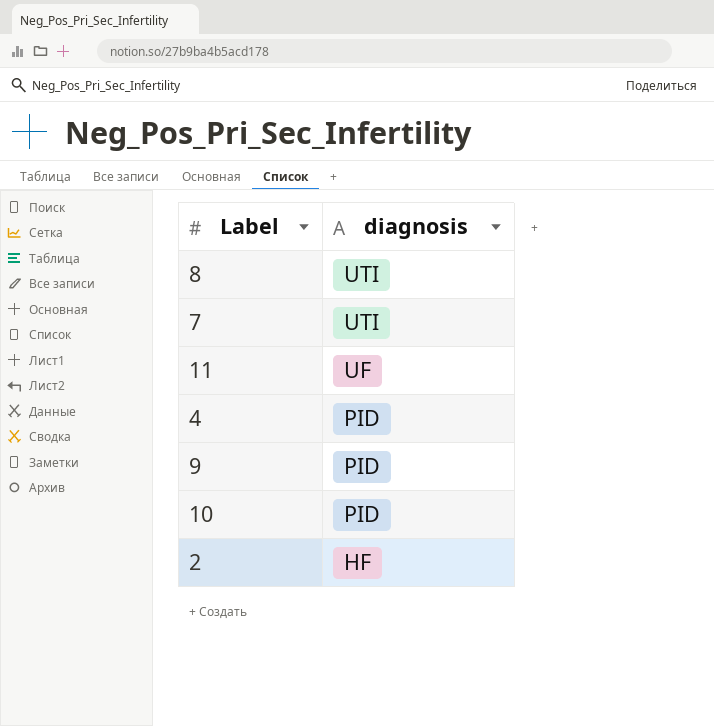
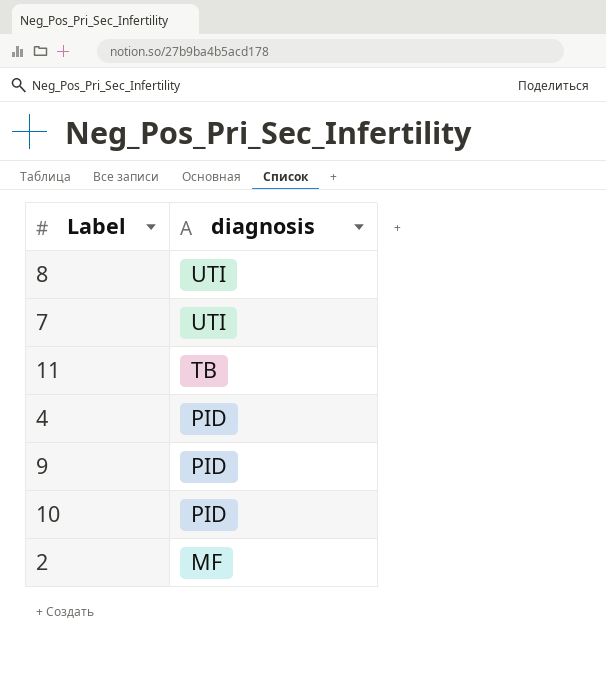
11 | diagnosis: UF -> TB
2 | diagnosis: HF -> MF

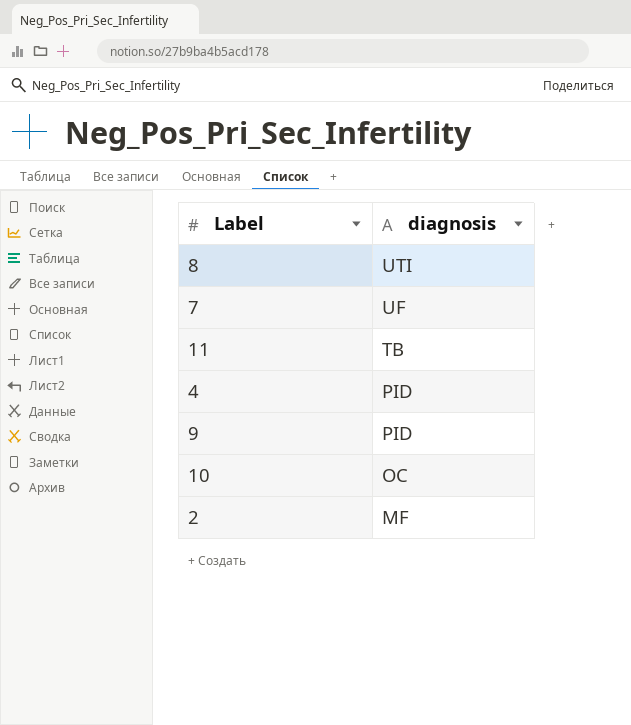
7 | diagnosis: UTI -> UF
10 | diagnosis: PID -> OC

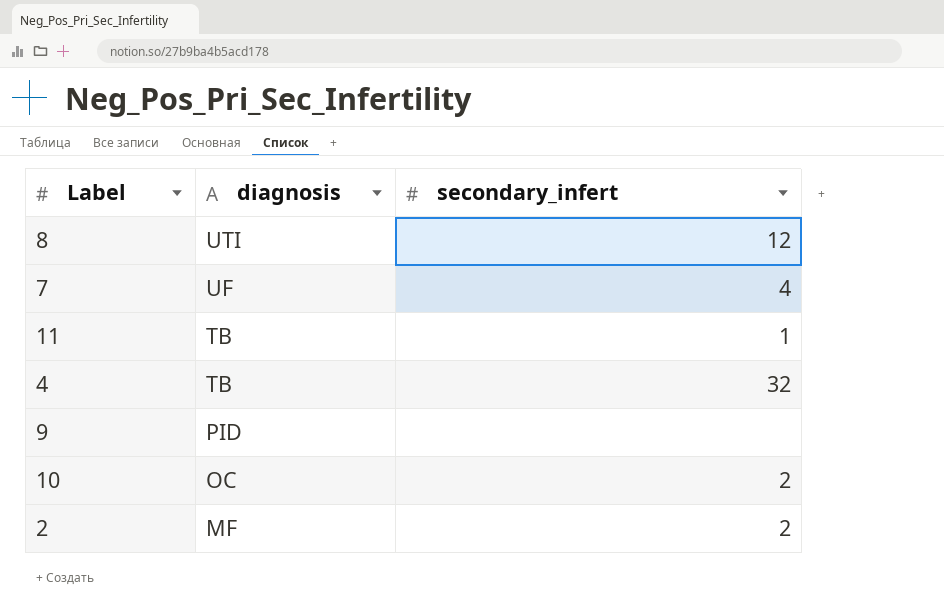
column secondary_infert | position: none -> 3
4 | diagnosis: PID -> TB

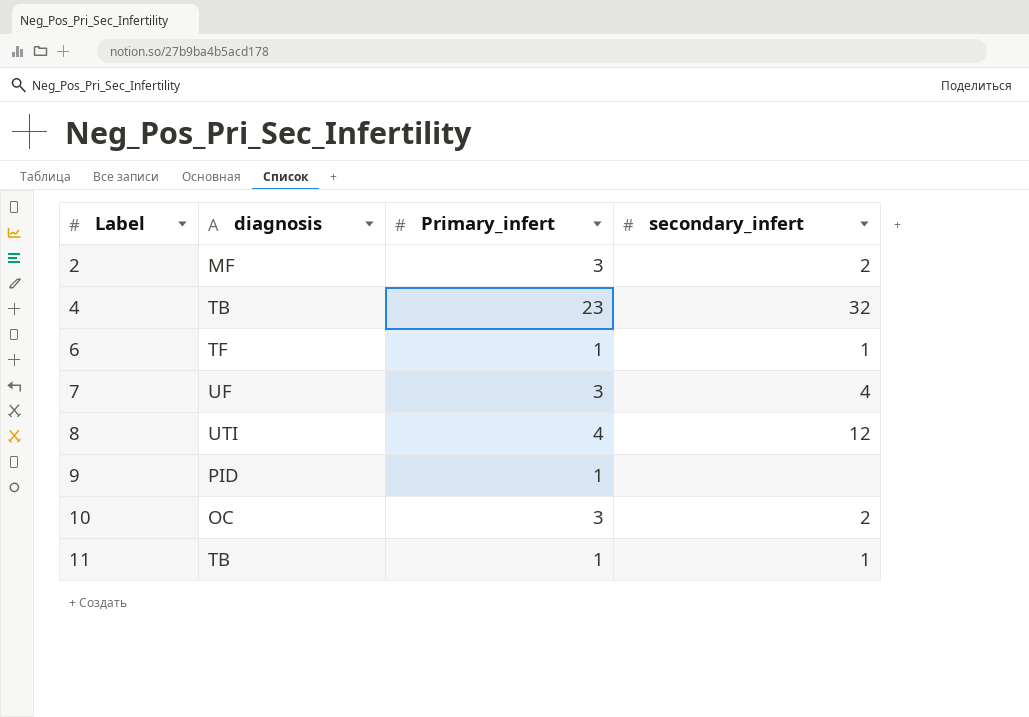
row order: diagnosis descending -> Label ascending
column Primary_infert | position: none -> 3
row 6: none -> TF | 1 | 1

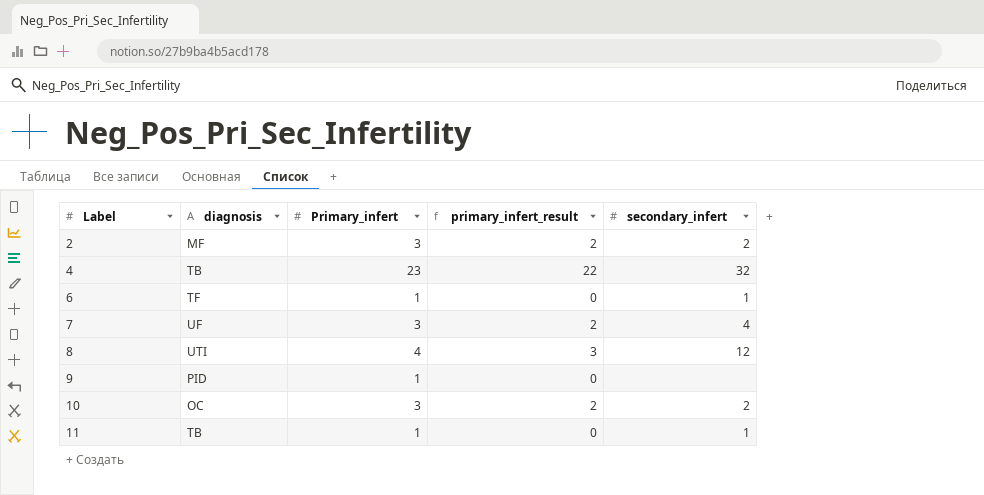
column primary_infert_result | formula: none -> [Primary_infert] - 1

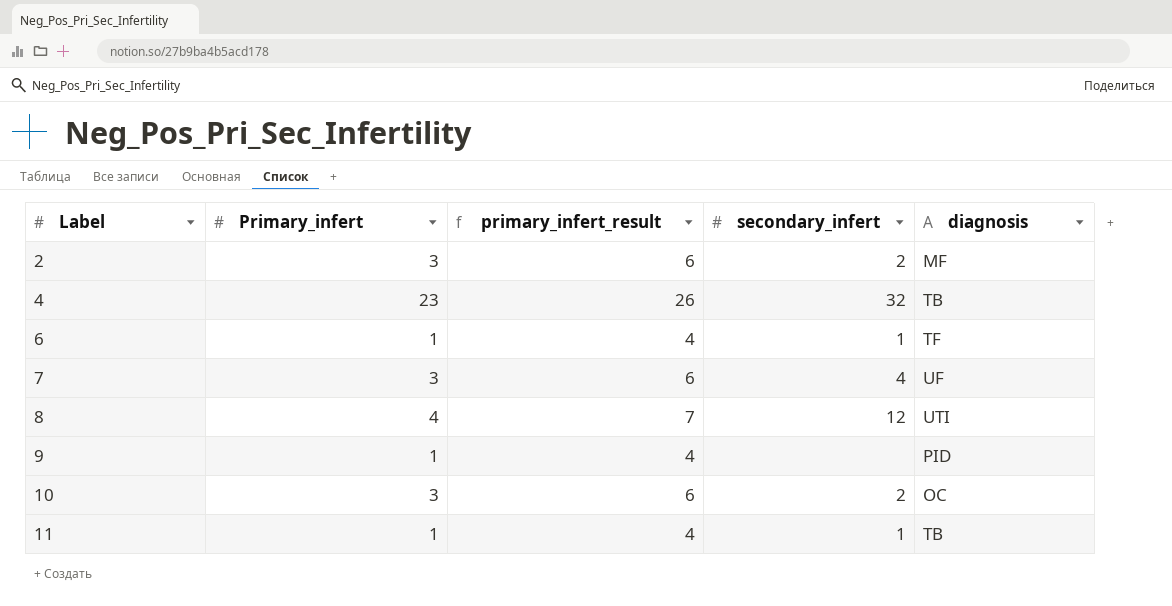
column primary_infert_result | formula: [Primary_infert] - 1 -> [Primary_infert] + 3
column diagnosis | position: 2 -> 5

